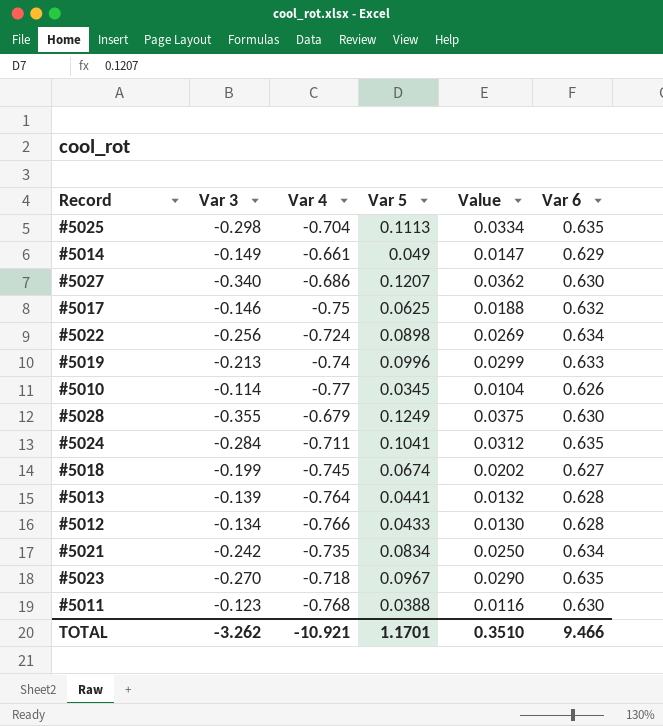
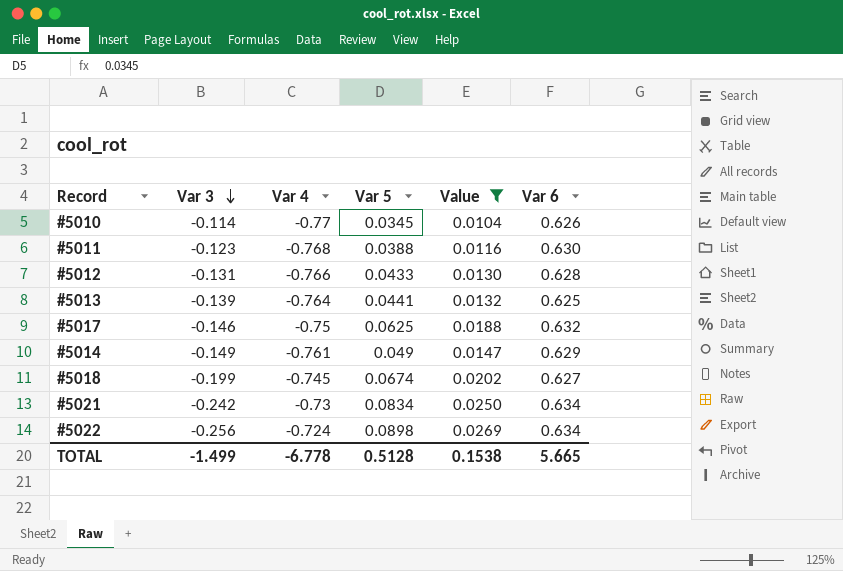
filter: none -> Value <= 0.0269
row order: none -> Var 3 descending
#5012 | Var 3: -0.134 -> -0.131
#5013 | Var 6: 0.628 -> 0.625
#5014 | Var 4: -0.661 -> -0.761
#5021 | Var 4: -0.735 -> -0.73
TOTAL | Var 3: -3.262 -> -1.499
TOTAL | Var 4: -10.921 -> -6.778
TOTAL | Var 5: 1.1701 -> 0.5128
TOTAL | Value: 0.3510 -> 0.1538
TOTAL | Var 6: 9.466 -> 5.665

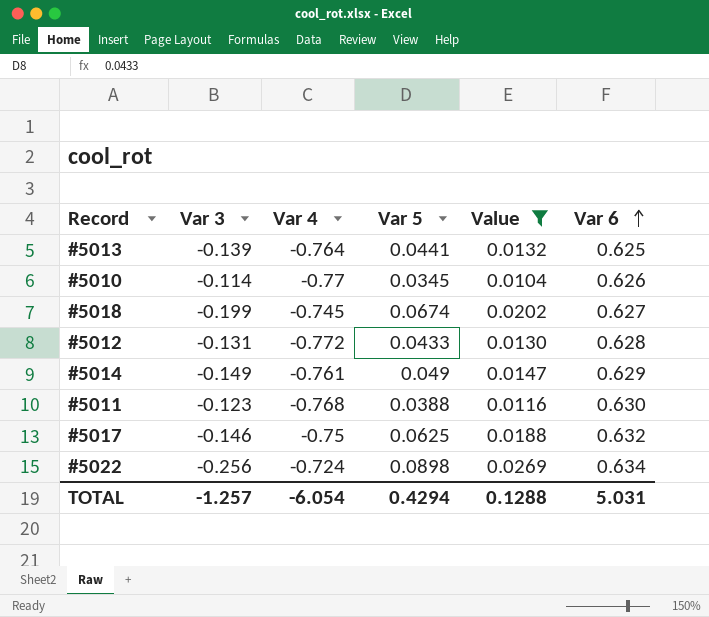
row order: Var 3 descending -> Var 6 ascending
row #5021: -0.242 | -0.73 | 0.0834 | 0.0250 | 0.634 -> none
#5012 | Var 4: -0.766 -> -0.772
TOTAL | Var 3: -1.499 -> -1.257
TOTAL | Var 4: -6.778 -> -6.054
TOTAL | Var 5: 0.5128 -> 0.4294
TOTAL | Value: 0.1538 -> 0.1288
TOTAL | Var 6: 5.665 -> 5.031

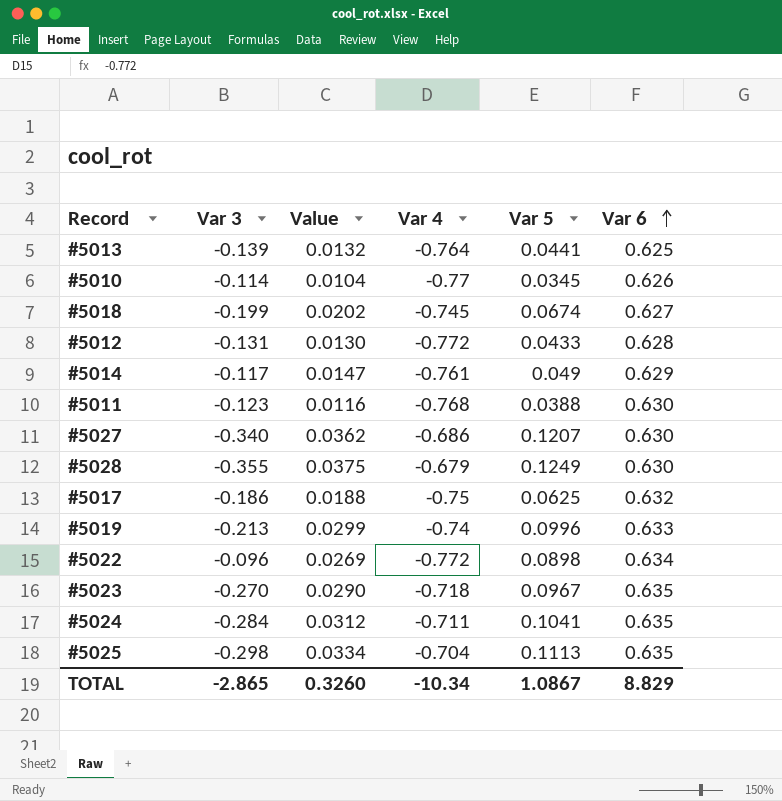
filter: Value <= 0.0269 -> none
column Value | position: 5 -> 3
#5014 | Var 3: -0.149 -> -0.117
#5017 | Var 3: -0.146 -> -0.186
#5022 | Var 3: -0.256 -> -0.096
#5022 | Var 4: -0.724 -> -0.772
TOTAL | Var 3: -1.257 -> -2.865
TOTAL | Value: 0.1288 -> 0.3260
TOTAL | Var 4: -6.054 -> -10.34
TOTAL | Var 5: 0.4294 -> 1.0867
TOTAL | Var 6: 5.031 -> 8.829

